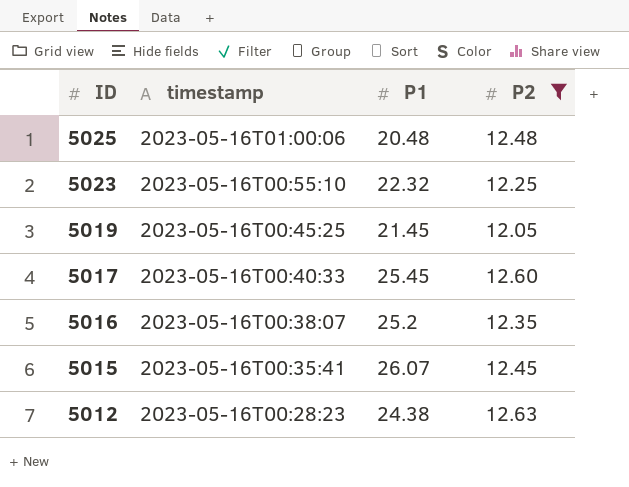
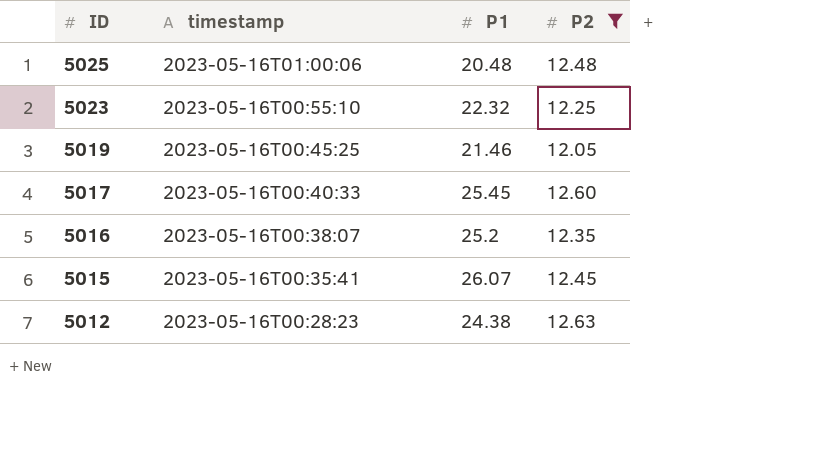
5019 | P1: 21.45 -> 21.46

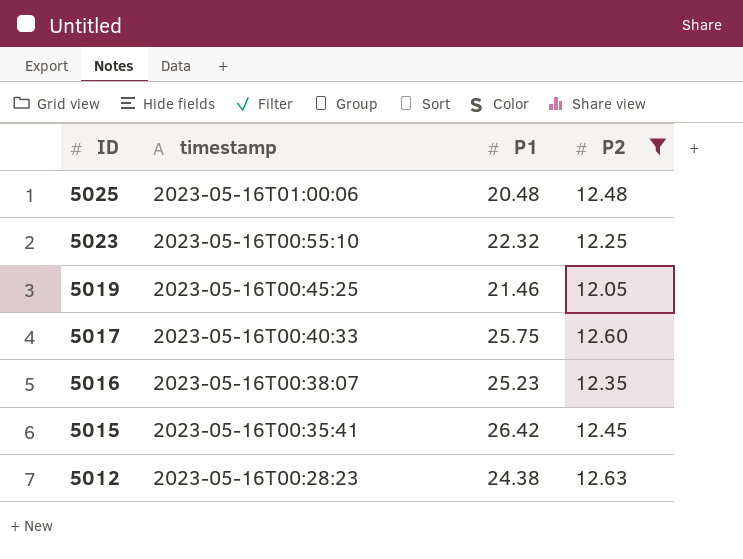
5017 | P1: 25.45 -> 25.75
5016 | P1: 25.2 -> 25.23
5015 | P1: 26.07 -> 26.42

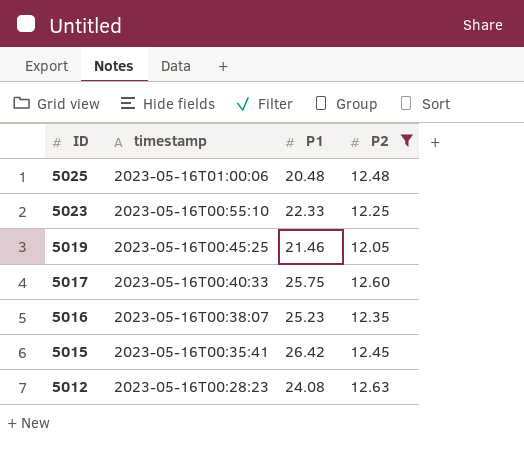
5023 | P1: 22.32 -> 22.33
5012 | P1: 24.38 -> 24.08

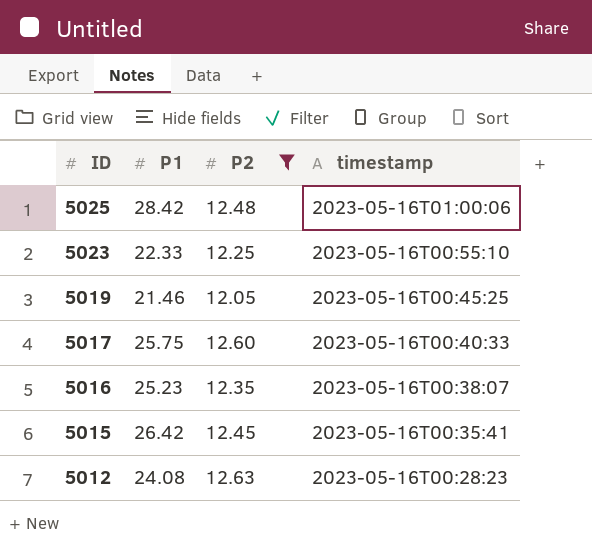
column timestamp | position: 2 -> 4
5025 | P1: 20.48 -> 28.42

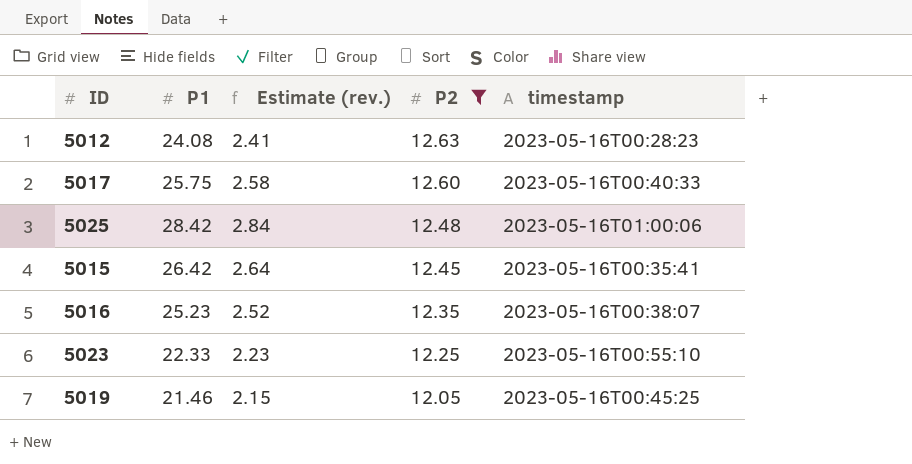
row order: ID descending -> P2 descending
column Estimate (rev.) | formula: none -> [P1] * 0.1

